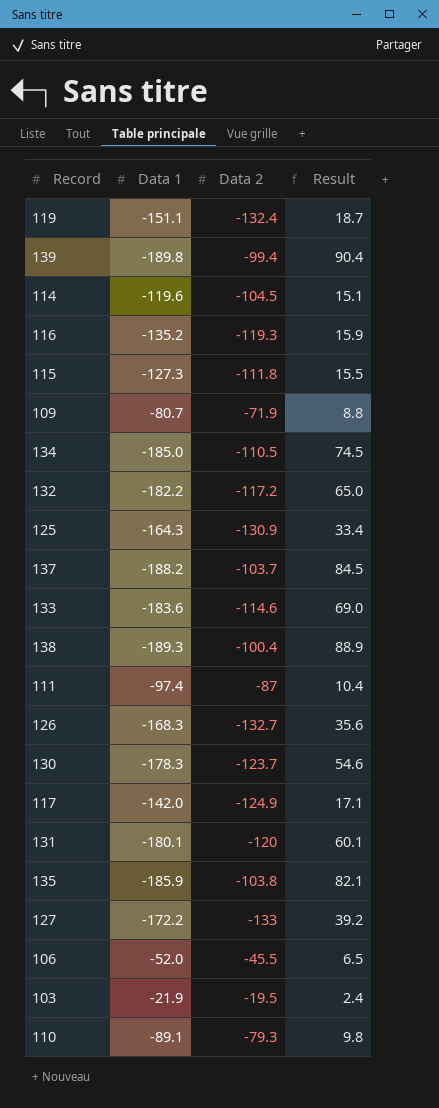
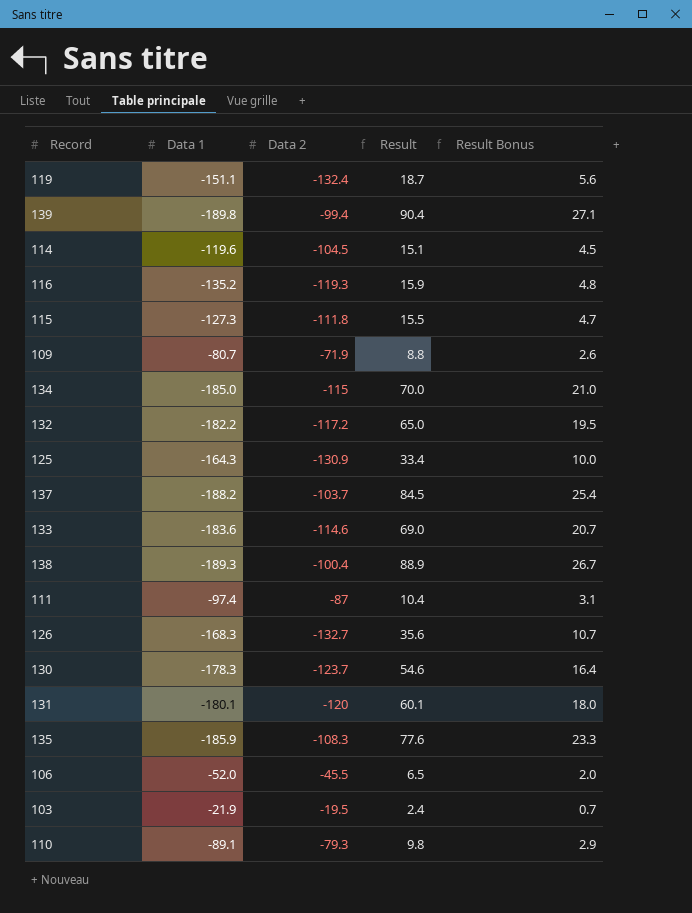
column Result Bonus | formula: none -> [Result] * 0.3
row 117: -142.0 | -124.9 | 17.1 -> none
row 127: -172.2 | -133 | 39.2 -> none
134 | Data 2: -110.5 -> -115
134 | Result: 74.5 -> 70.0
135 | Data 2: -103.8 -> -108.3
135 | Result: 82.1 -> 77.6

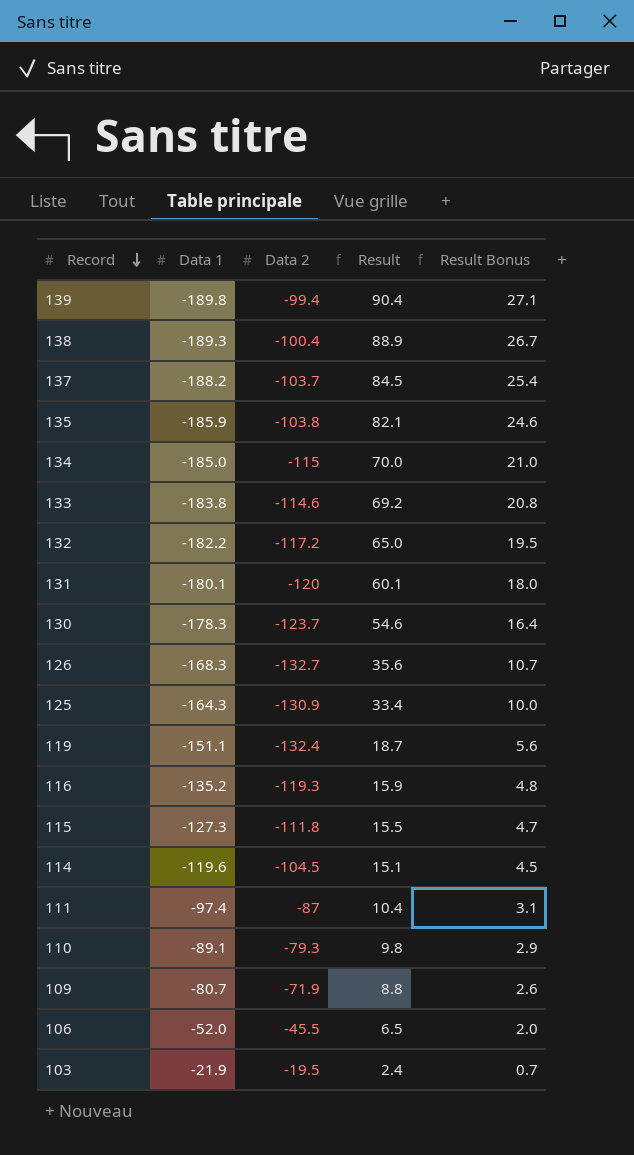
row order: none -> Record descending
135 | Data 2: -108.3 -> -103.8
135 | Result: 77.6 -> 82.1
135 | Result Bonus: 23.3 -> 24.6
133 | Data 1: -183.6 -> -183.8
133 | Result: 69.0 -> 69.2
133 | Result Bonus: 20.7 -> 20.8

